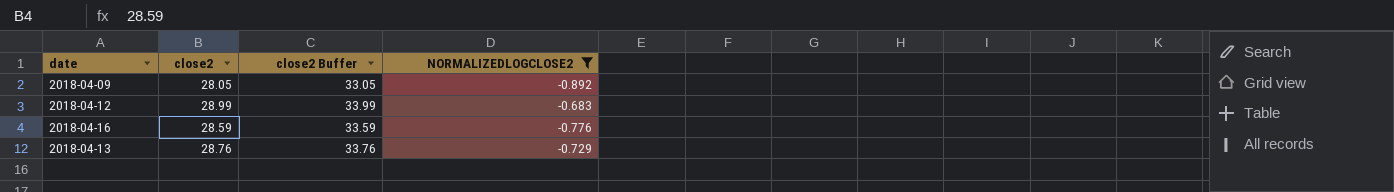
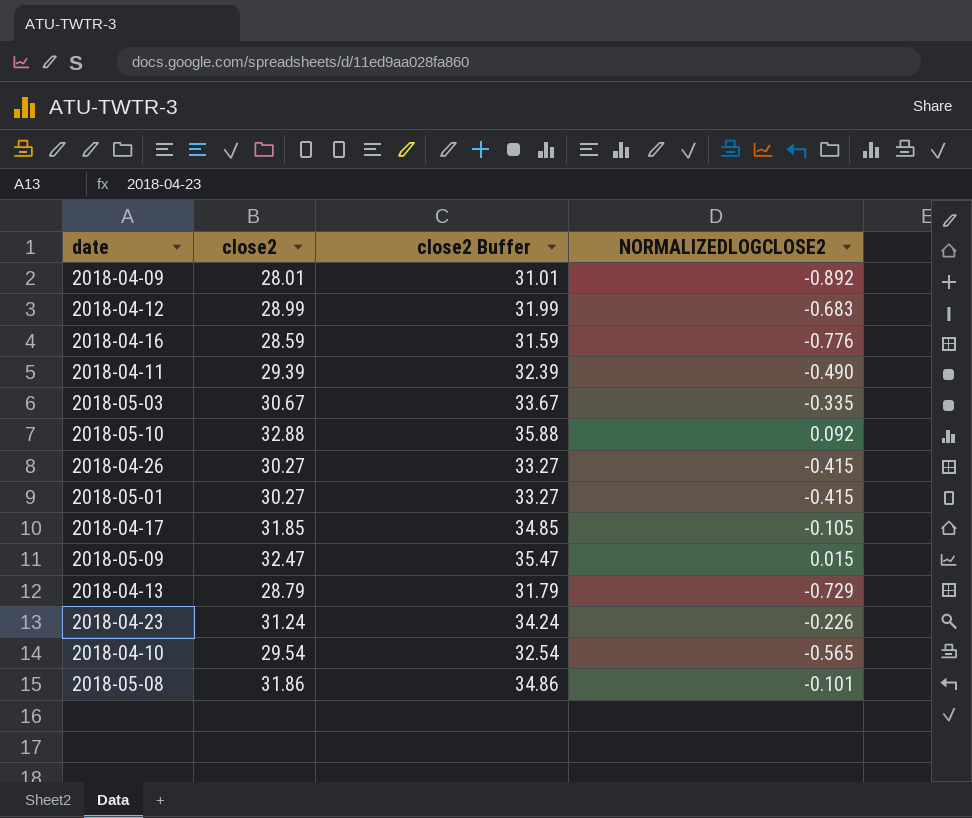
filter: NORMALIZEDLOGCLOSE2 <= -0.683 -> none
column close2 Buffer | formula: [close2] + 5 -> [close2] + 3
2018-04-09 | close2: 28.05 -> 28.01
2018-04-13 | close2: 28.76 -> 28.79

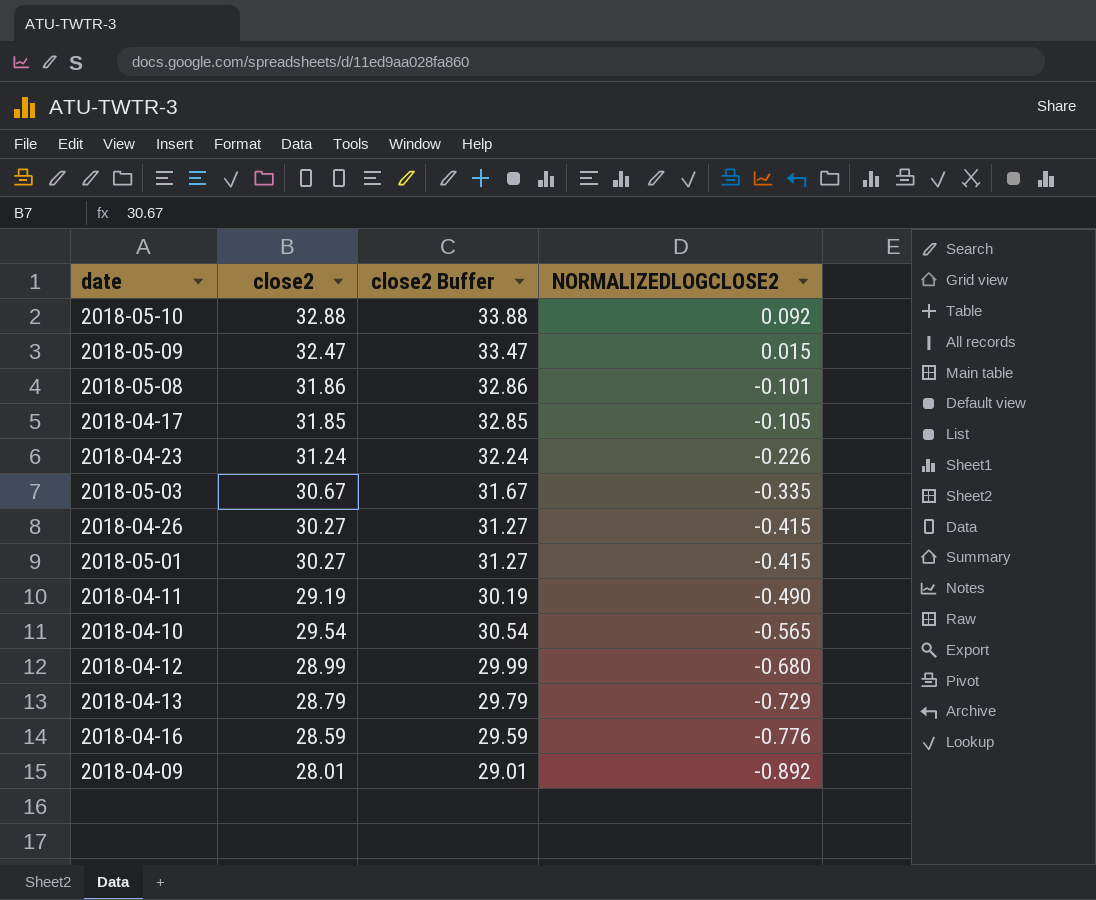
row order: none -> NORMALIZEDLOGCLOSE2 descending
column close2 Buffer | formula: [close2] + 3 -> [close2] + 1
2018-04-11 | close2: 29.39 -> 29.19
2018-04-12 | NORMALIZEDLOGCLOSE2: -0.683 -> -0.680

